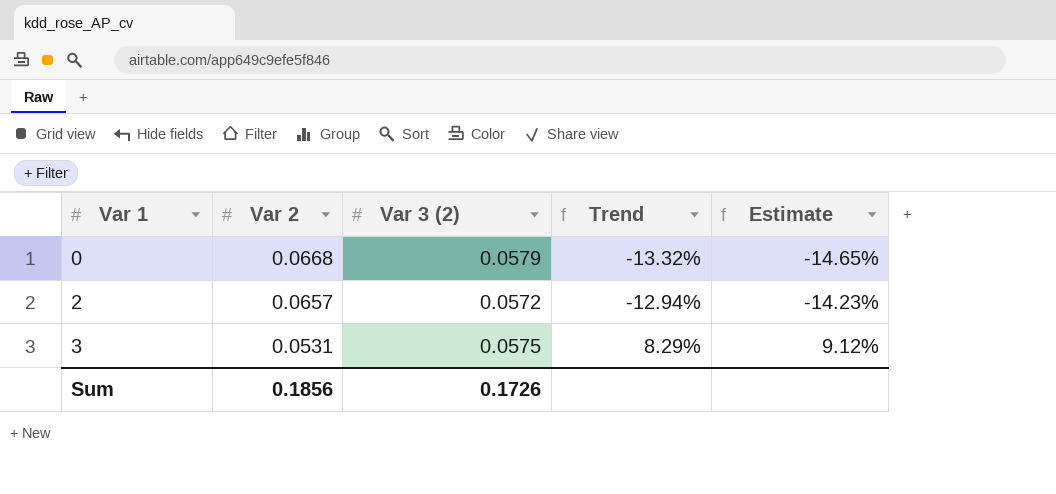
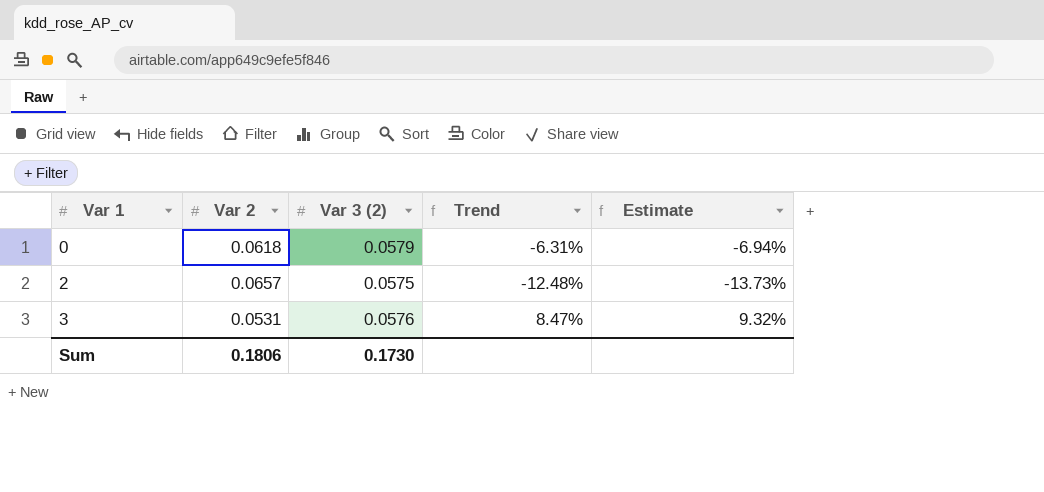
0 | Var 2: 0.0668 -> 0.0618
0 | Trend: -13.32% -> -6.31%
0 | Estimate: -14.65% -> -6.94%
2 | Var 3 (2): 0.0572 -> 0.0575
2 | Trend: -12.94% -> -12.48%
2 | Estimate: -14.23% -> -13.73%
3 | Var 3 (2): 0.0575 -> 0.0576
3 | Trend: 8.29% -> 8.47%
3 | Estimate: 9.12% -> 9.32%
Sum | Var 2: 0.1856 -> 0.1806
Sum | Var 3 (2): 0.1726 -> 0.1730

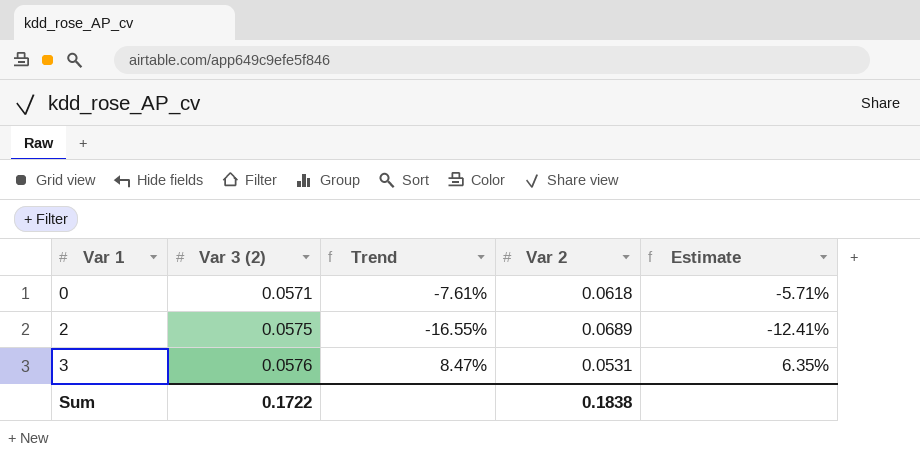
column Var 2 | position: 2 -> 4
column Estimate | formula: [Trend] * 1.1 -> [Trend] * 0.75
0 | Var 3 (2): 0.0579 -> 0.0571
0 | Trend: -6.31% -> -7.61%
2 | Trend: -12.48% -> -16.55%
2 | Var 2: 0.0657 -> 0.0689
Sum | Var 3 (2): 0.1730 -> 0.1722
Sum | Var 2: 0.1806 -> 0.1838

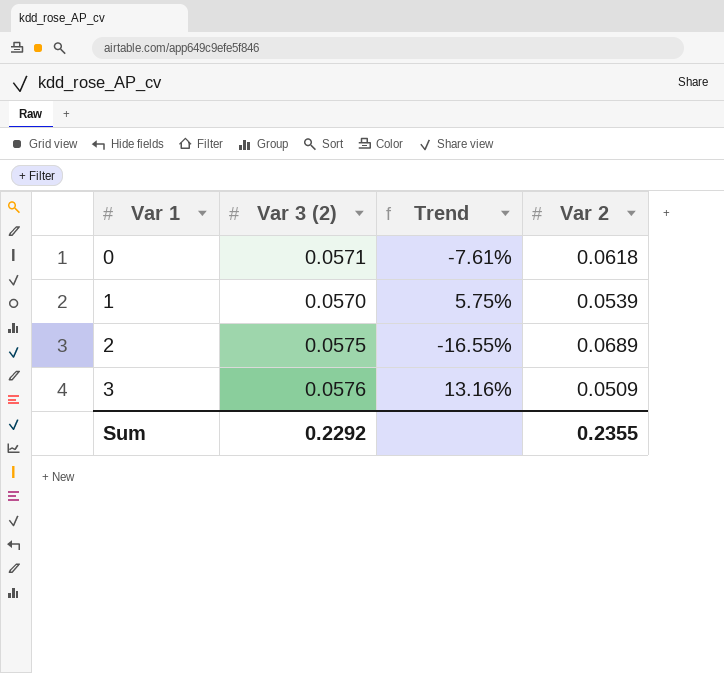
column Estimate | formula: [Trend] * 0.75 -> none
row 1: none -> 0.0570 | 5.75% | 0.0539
3 | Trend: 8.47% -> 13.16%
3 | Var 2: 0.0531 -> 0.0509
Sum | Var 3 (2): 0.1722 -> 0.2292
Sum | Var 2: 0.1838 -> 0.2355

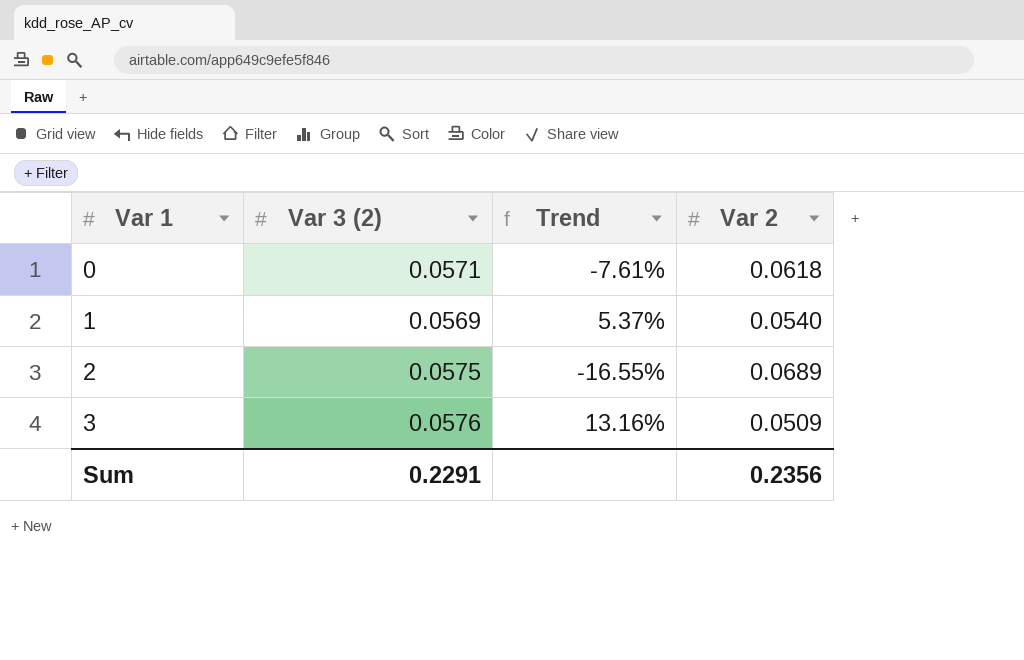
1 | Var 3 (2): 0.0570 -> 0.0569
1 | Trend: 5.75% -> 5.37%
1 | Var 2: 0.0539 -> 0.0540
Sum | Var 3 (2): 0.2292 -> 0.2291
Sum | Var 2: 0.2355 -> 0.2356

